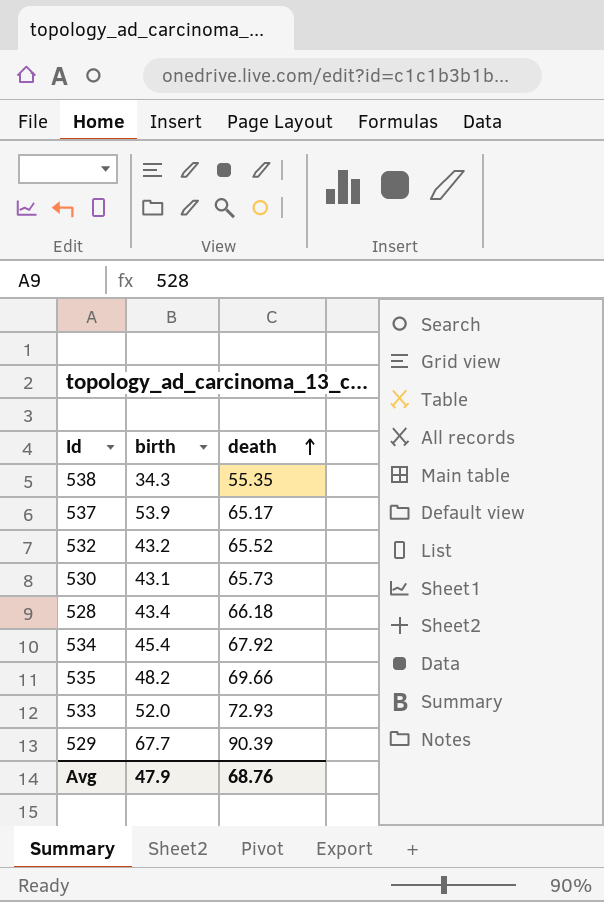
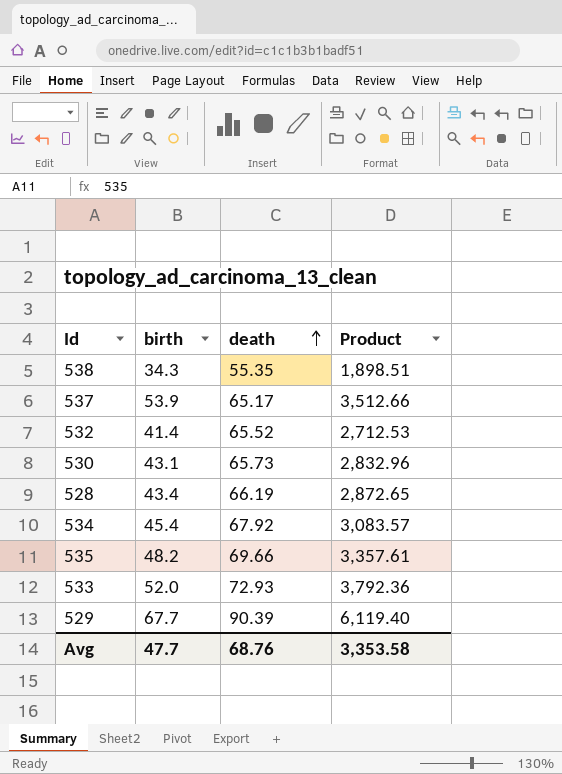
column Product | formula: none -> [birth] * [death]
532 | birth: 43.2 -> 41.4
528 | death: 66.18 -> 66.19
Avg | birth: 47.9 -> 47.7

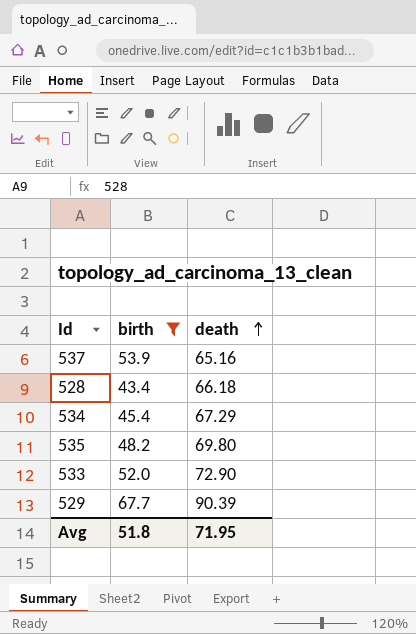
filter: none -> birth >= 43.4
column Product | formula: [birth] * [death] -> none
537 | death: 65.17 -> 65.16
528 | death: 66.19 -> 66.18
534 | death: 67.92 -> 67.29
535 | death: 69.66 -> 69.80
533 | death: 72.93 -> 72.90
Avg | birth: 47.7 -> 51.8
Avg | death: 68.76 -> 71.95

